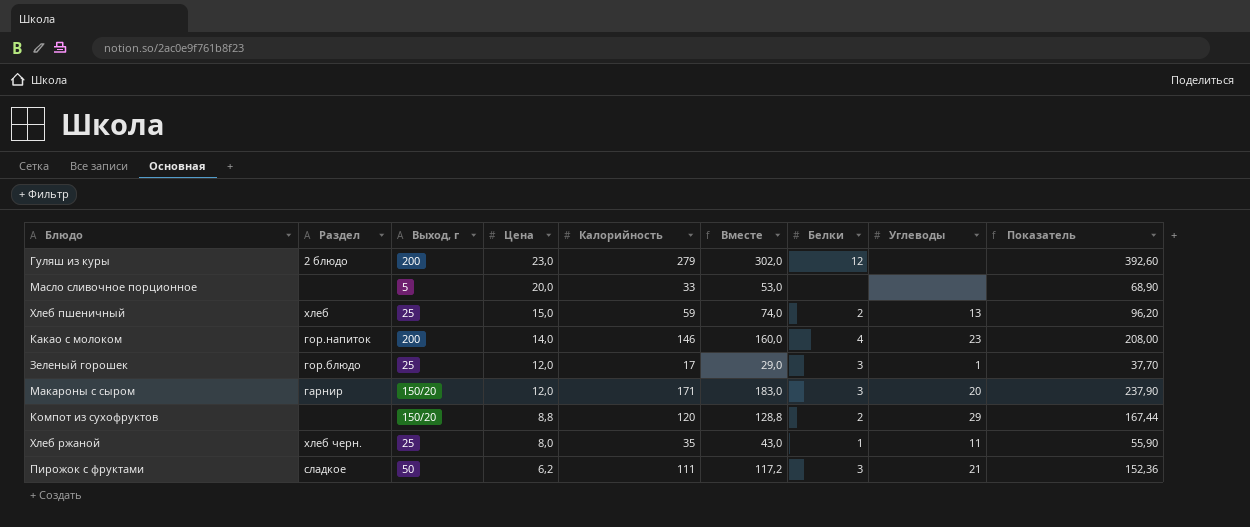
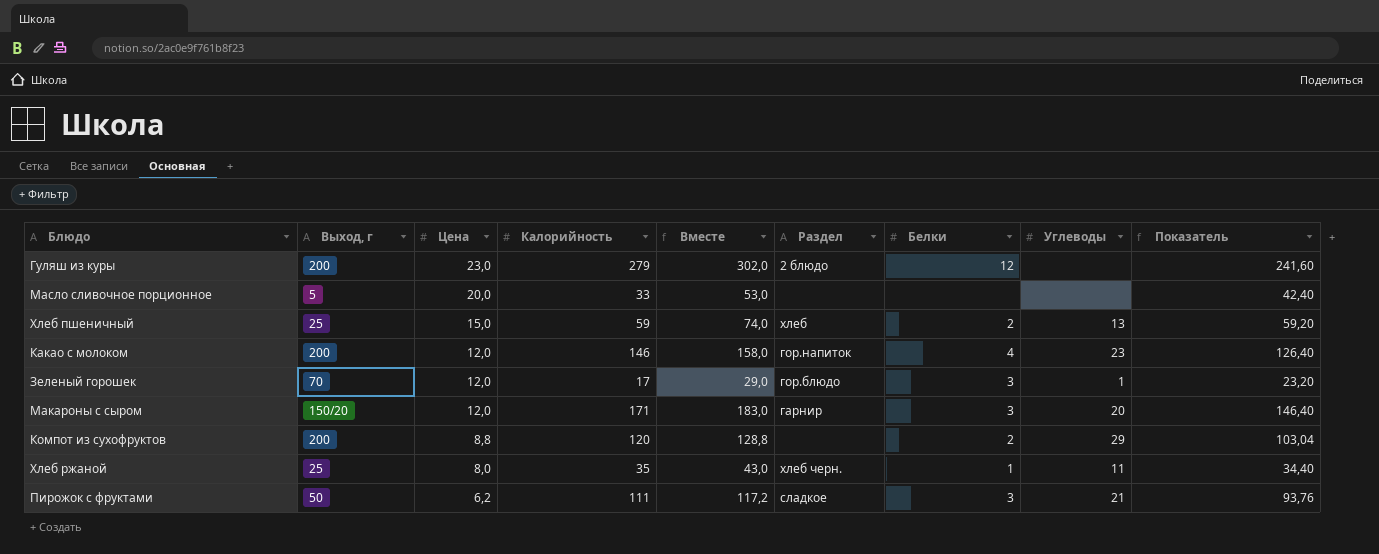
column Раздел | position: 2 -> 6
column Показатель | formula: [Вместе] * 1,3 -> [Вместе] * 0,8
Какао с молоком | Цена: 14,0 -> 12,0
Какао с молоком | Вместе: 160,0 -> 158,0
Зеленый горошек | Выход, г: 25 -> 70
Компот из сухофруктов | Выход, г: 150/20 -> 200

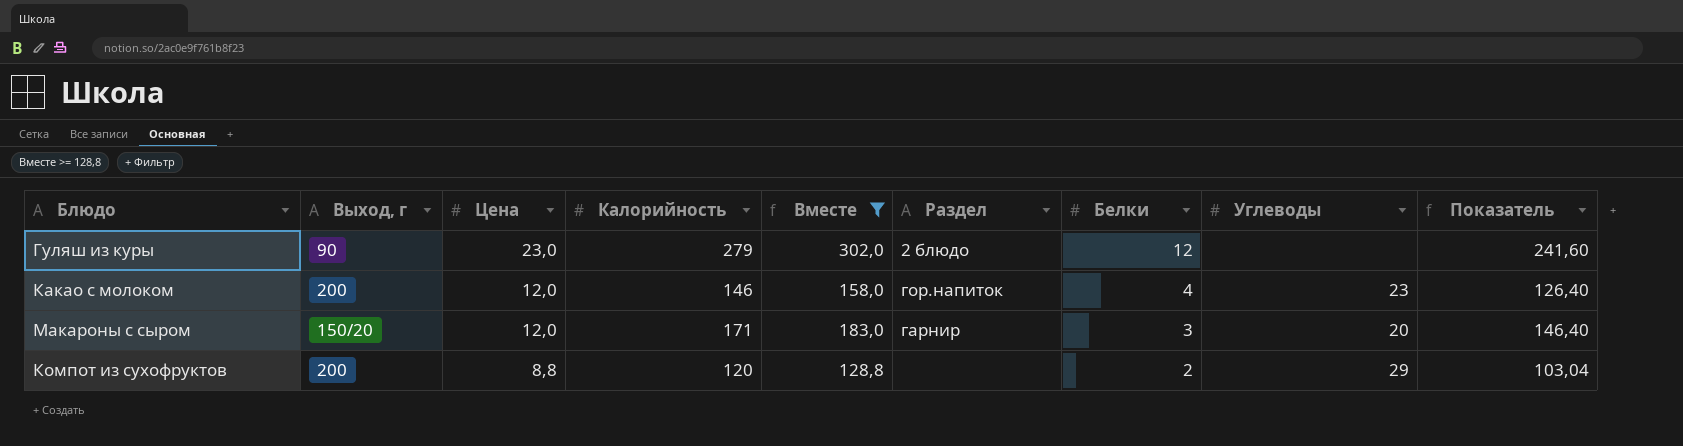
filter: none -> Вместе >= 128,8
Гуляш из куры | Выход, г: 200 -> 90

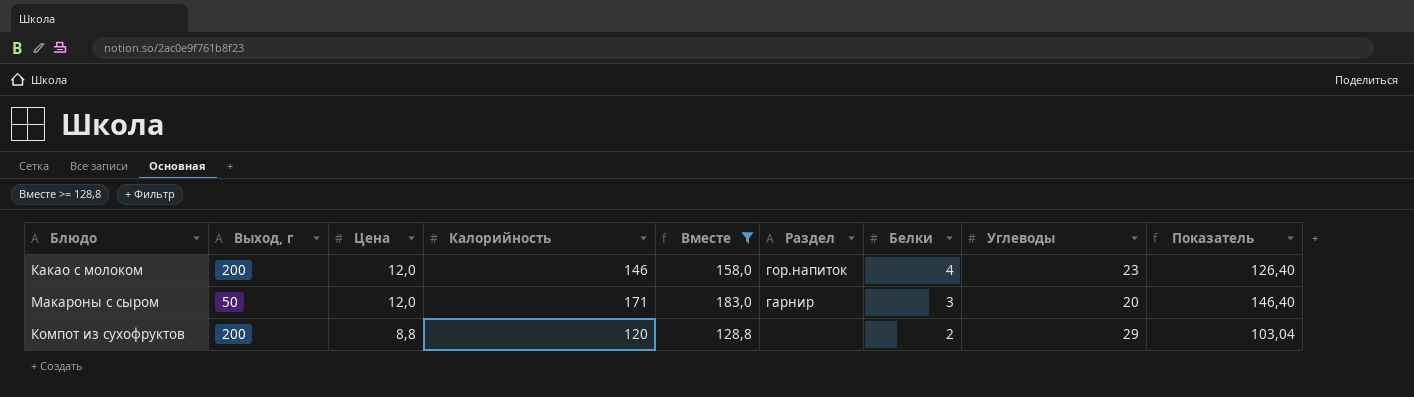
row Гуляш из куры: 90 | 23,0 | 279 | 302,0 | 2 блюдо | 12 | none | 241,60 -> none
Макароны с сыром | Выход, г: 150/20 -> 50

